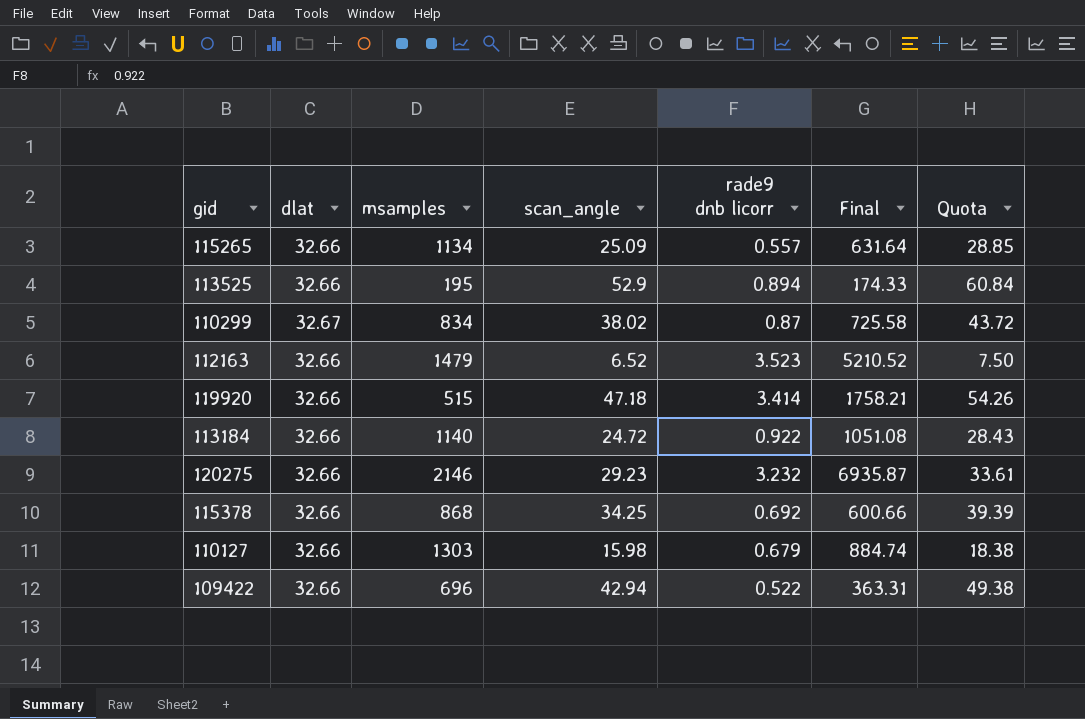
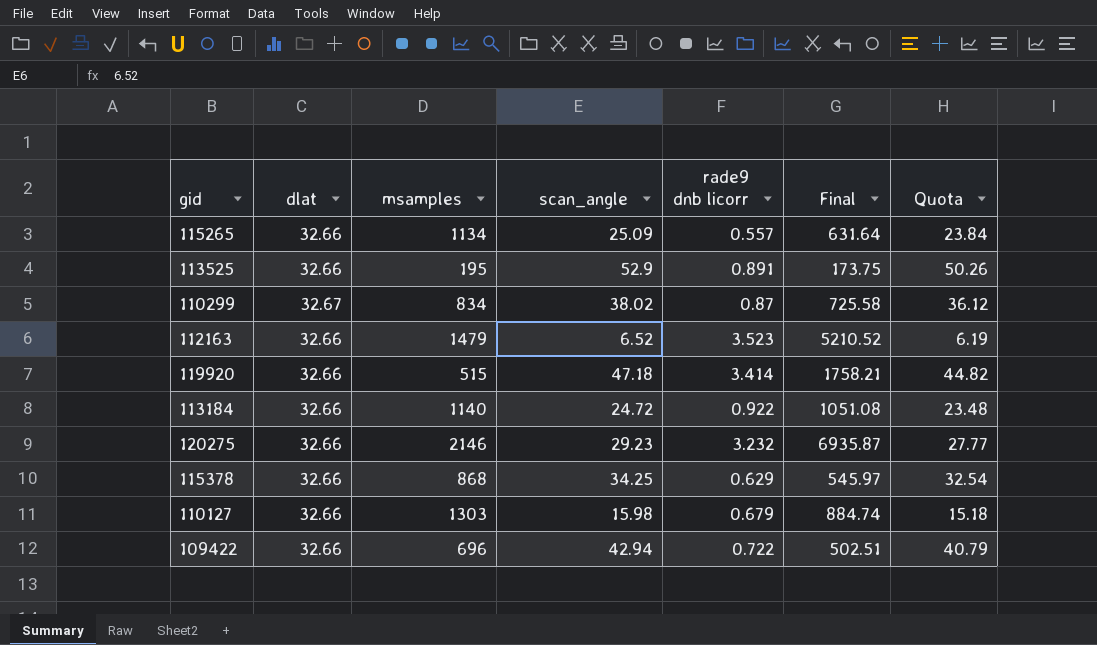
column Quota | formula: [scan_angle] * 1.15 -> [scan_angle] * 0.95
113525 | rade9 dnb licorr: 0.894 -> 0.891
113525 | Final: 174.33 -> 173.75
115378 | rade9 dnb licorr: 0.692 -> 0.629
115378 | Final: 600.66 -> 545.97
109422 | rade9 dnb licorr: 0.522 -> 0.722
109422 | Final: 363.31 -> 502.51

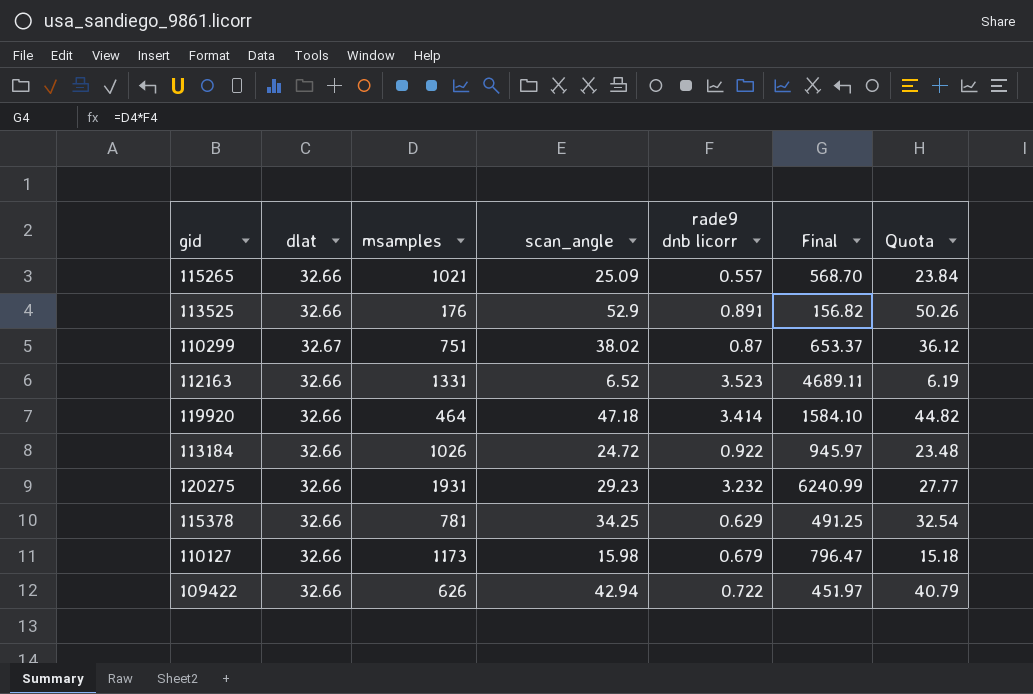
115265 | msamples: 1134 -> 1021
115265 | Final: 631.64 -> 568.70
113525 | msamples: 195 -> 176
113525 | Final: 173.75 -> 156.82
110299 | msamples: 834 -> 751
110299 | Final: 725.58 -> 653.37
112163 | msamples: 1479 -> 1331
112163 | Final: 5210.52 -> 4689.11
119920 | msamples: 515 -> 464
119920 | Final: 1758.21 -> 1584.10
113184 | msamples: 1140 -> 1026
113184 | Final: 1051.08 -> 945.97
120275 | msamples: 2146 -> 1931
120275 | Final: 6935.87 -> 6240.99
115378 | msamples: 868 -> 781
115378 | Final: 545.97 -> 491.25
110127 | msamples: 1303 -> 1173
110127 | Final: 884.74 -> 796.47
109422 | msamples: 696 -> 626
109422 | Final: 502.51 -> 451.97

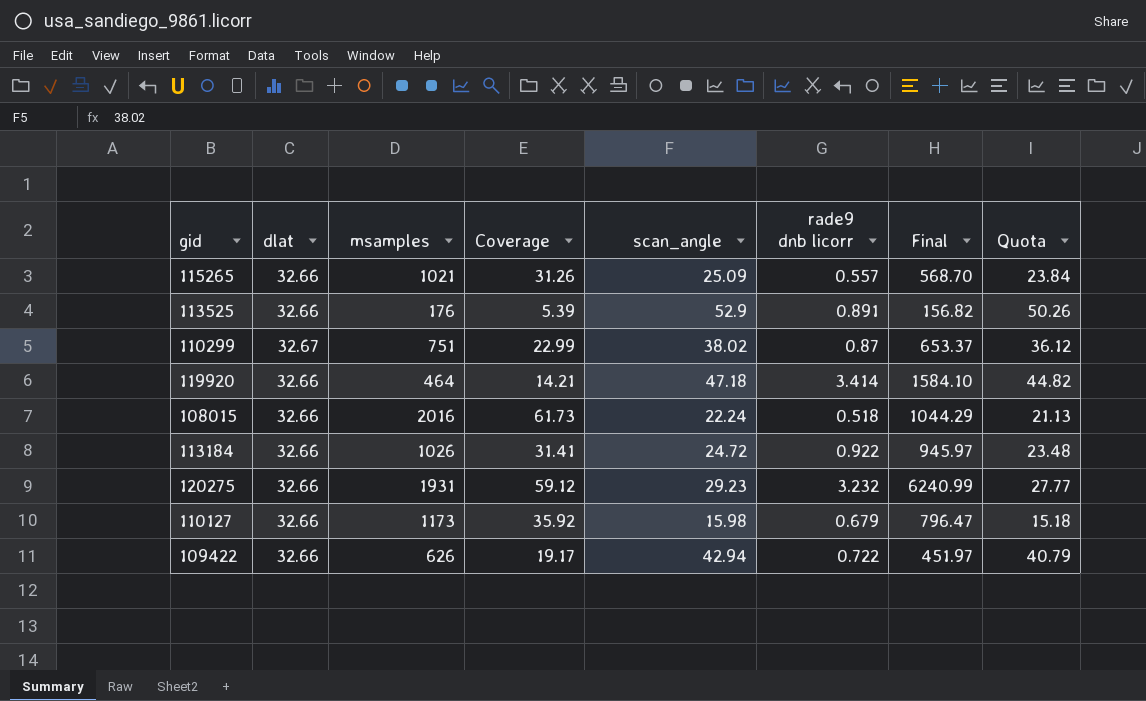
column Coverage | formula: none -> [msamples] / [dlat]
row 112163: 32.66 | 1331 | 6.52 | 3.523 | 4689.11 | 6.19 -> none
row 115378: 32.66 | 781 | 34.25 | 0.629 | 491.25 | 32.54 -> none
row 108015: none -> 32.66 | 2016 | 61.73 | 22.24 | 0.518 | 1044.29 | 21.13

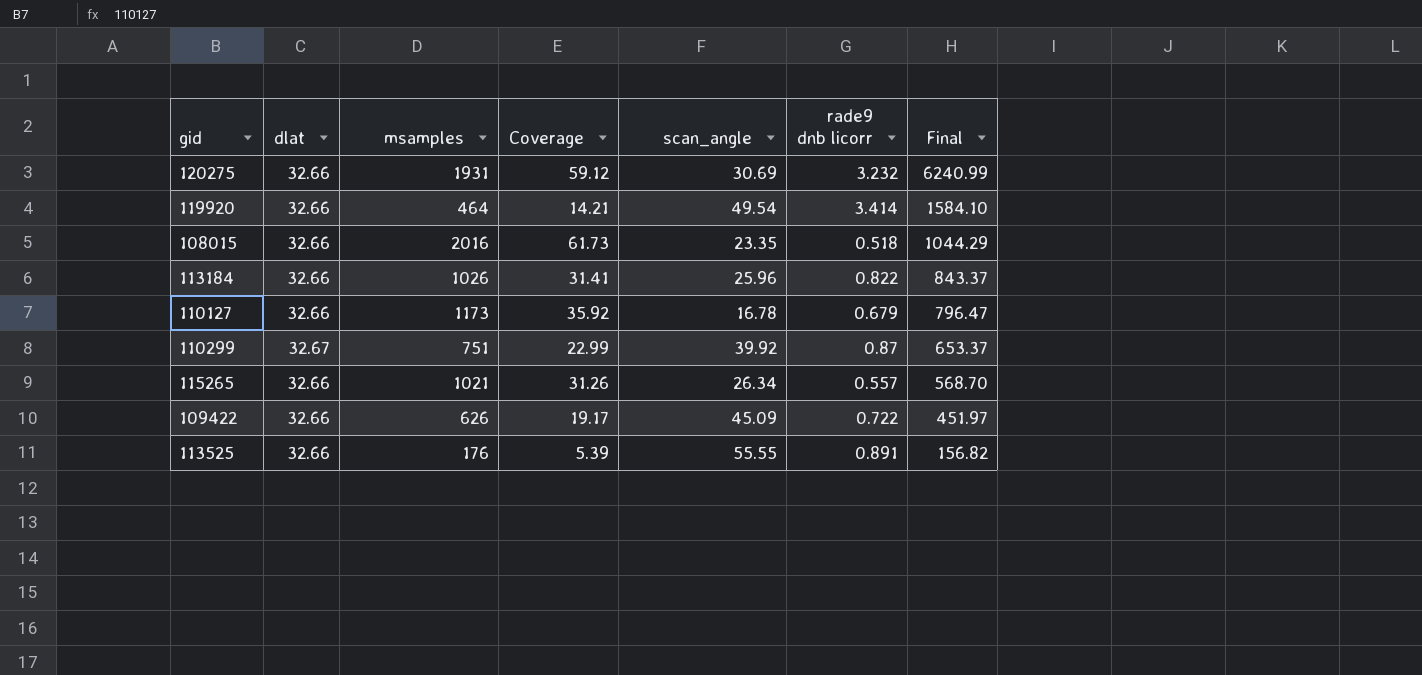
row order: none -> Final descending
column Quota | formula: [scan_angle] * 0.95 -> none
120275 | scan_angle: 29.23 -> 30.69
119920 | scan_angle: 47.18 -> 49.54
108015 | scan_angle: 22.24 -> 23.35
113184 | scan_angle: 24.72 -> 25.96
113184 | rade9 dnb licorr: 0.922 -> 0.822
113184 | Final: 945.97 -> 843.37
110127 | scan_angle: 15.98 -> 16.78
110299 | scan_angle: 38.02 -> 39.92
115265 | scan_angle: 25.09 -> 26.34
109422 | scan_angle: 42.94 -> 45.09
113525 | scan_angle: 52.9 -> 55.55

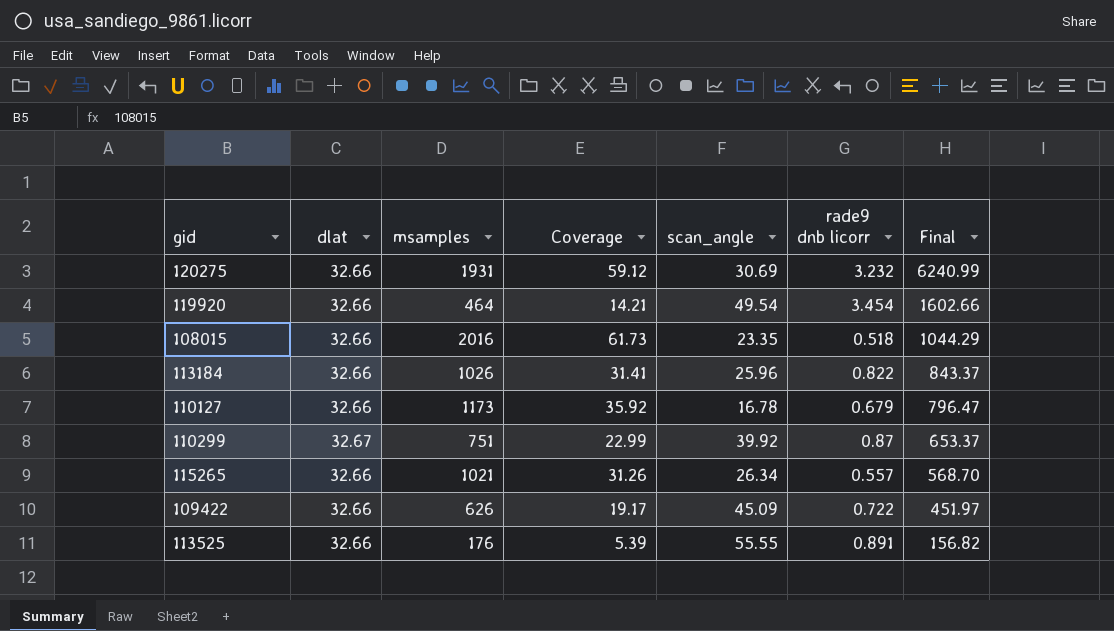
119920 | rade9 dnb licorr: 3.414 -> 3.454
119920 | Final: 1584.10 -> 1602.66

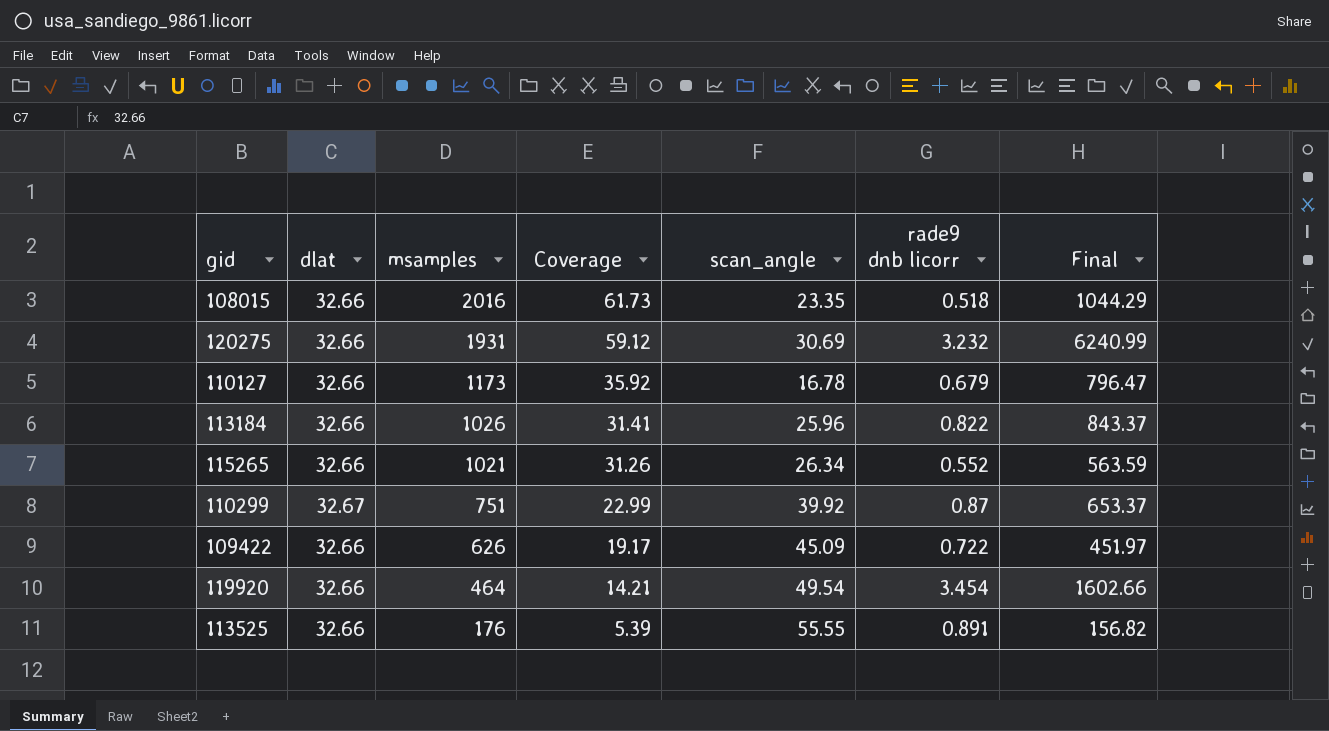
row order: Final descending -> msamples descending
115265 | rade9 dnb licorr: 0.557 -> 0.552
115265 | Final: 568.70 -> 563.59

